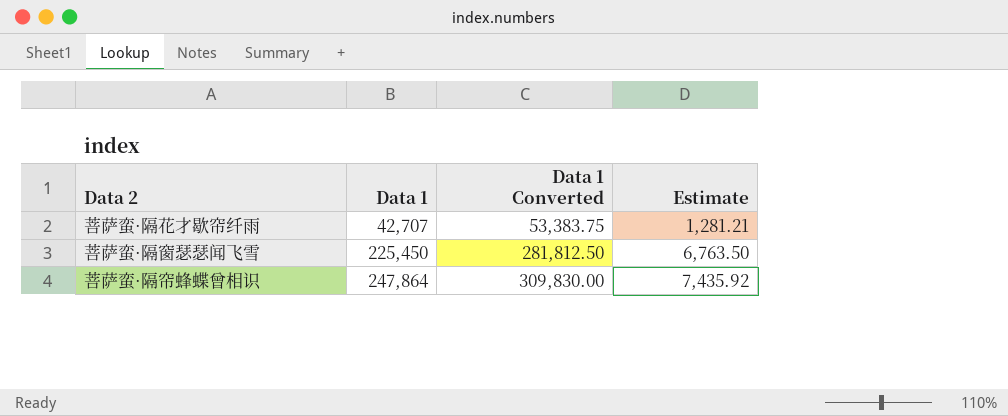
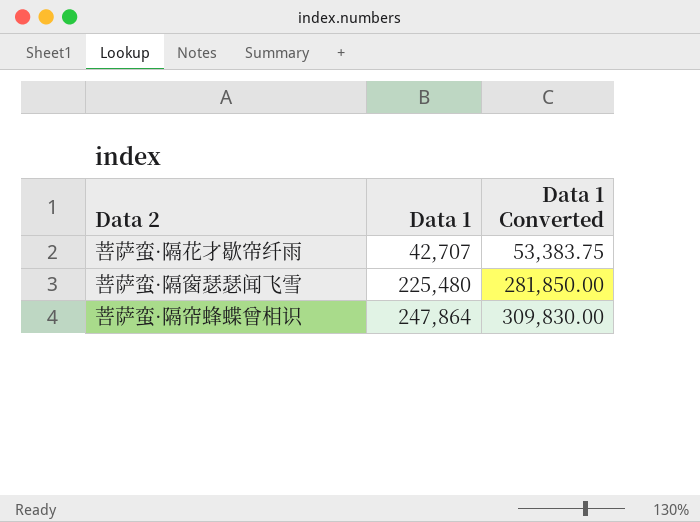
column Estimate | formula: [Data 1] * 0.03 -> none
菩萨蛮·隔窗瑟瑟闻飞雪 | Data 1: 225,450 -> 225,480
菩萨蛮·隔窗瑟瑟闻飞雪 | Data 1 Converted: 281,812.50 -> 281,850.00

